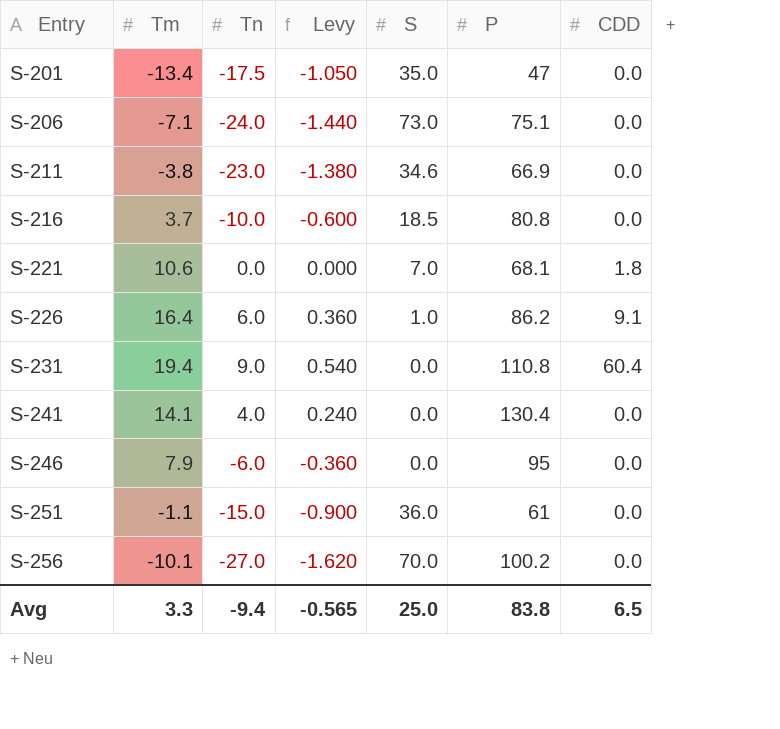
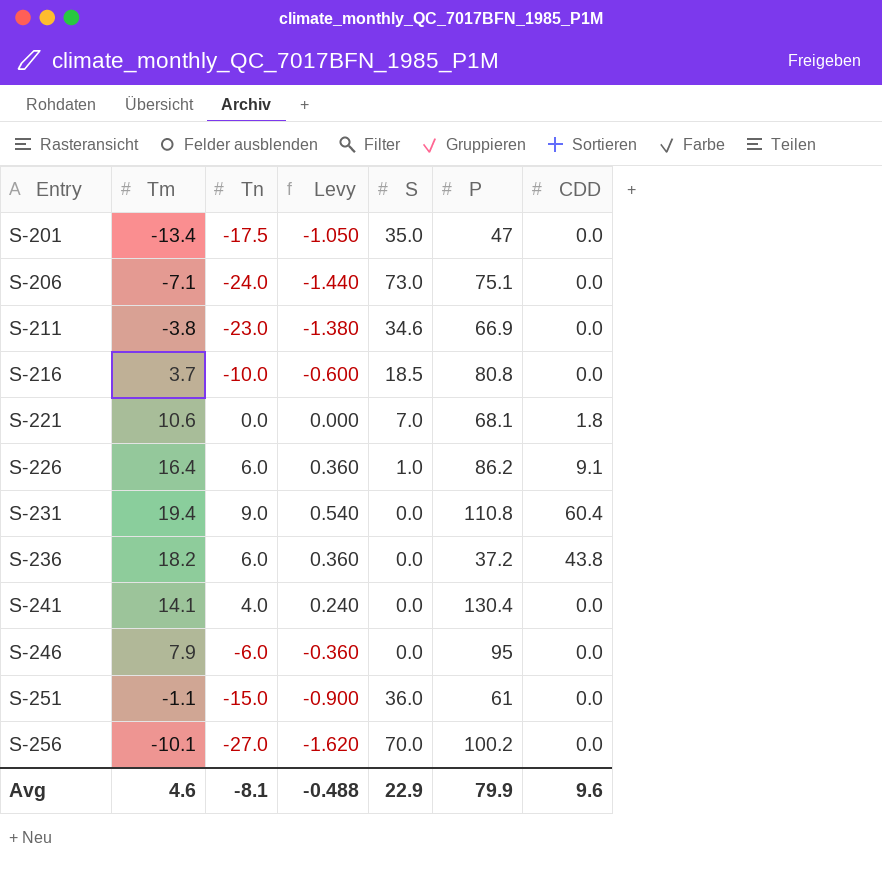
row S-236: none -> 18.2 | 6.0 | 0.360 | 0.0 | 37.2 | 43.8
Avg | Tm: 3.3 -> 4.6
Avg | Tn: -9.4 -> -8.1
Avg | Levy: -0.565 -> -0.488
Avg | S: 25.0 -> 22.9
Avg | P: 83.8 -> 79.9
Avg | CDD: 6.5 -> 9.6

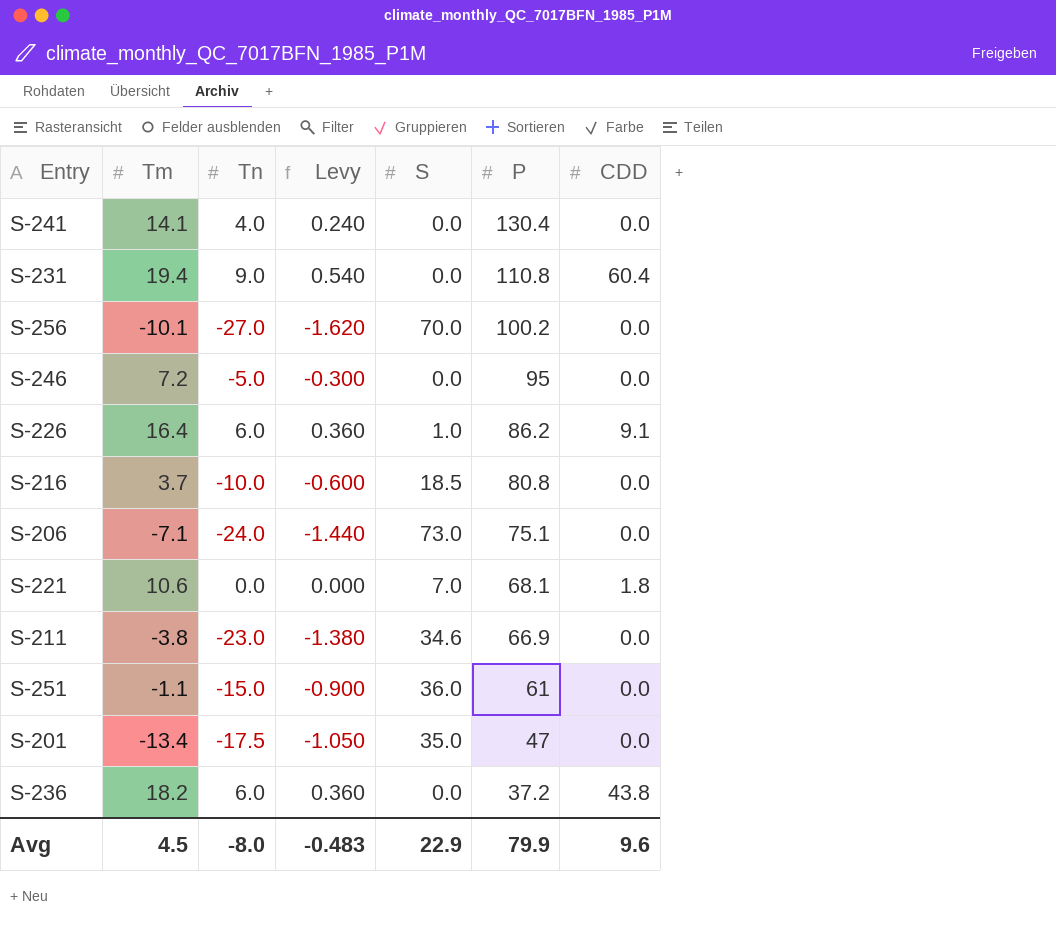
row order: Entry ascending -> P descending
S-246 | Tm: 7.9 -> 7.2
S-246 | Tn: -6.0 -> -5.0
S-246 | Levy: -0.360 -> -0.300
Avg | Tm: 4.6 -> 4.5
Avg | Tn: -8.1 -> -8.0
Avg | Levy: -0.488 -> -0.483

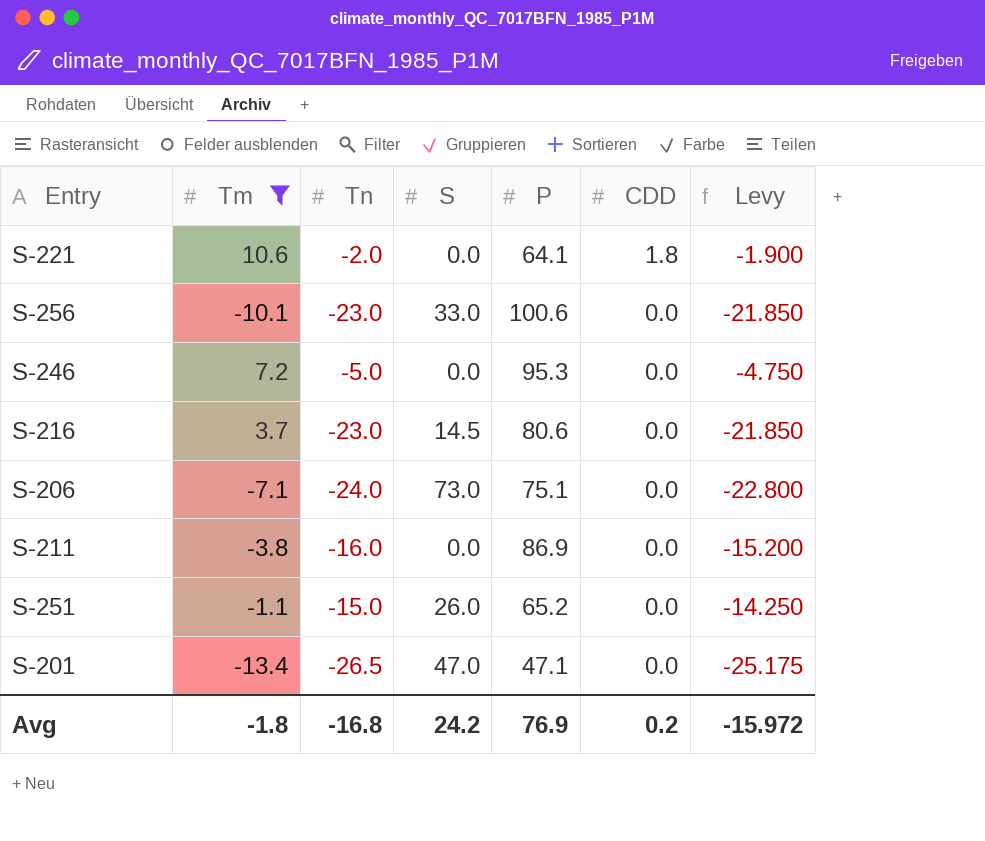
filter: none -> Tm <= 10.6
row order: P descending -> CDD descending
column Levy | formula: [Tn] * 0.06 -> [Tn] * 0.95
column Levy | position: 4 -> 7
S-221 | Tn: 0.0 -> -2.0
S-221 | S: 7.0 -> 0.0
S-221 | P: 68.1 -> 64.1
S-256 | Tn: -27.0 -> -23.0
S-256 | S: 70.0 -> 33.0
S-256 | P: 100.2 -> 100.6
S-246 | P: 95 -> 95.3
S-216 | Tn: -10.0 -> -23.0
S-216 | S: 18.5 -> 14.5
S-216 | P: 80.8 -> 80.6
S-211 | Tn: -23.0 -> -16.0
S-211 | S: 34.6 -> 0.0
S-211 | P: 66.9 -> 86.9
S-251 | S: 36.0 -> 26.0
S-251 | P: 61 -> 65.2
S-201 | Tn: -17.5 -> -26.5
S-201 | S: 35.0 -> 47.0
S-201 | P: 47 -> 47.1
Avg | Tm: 4.5 -> -1.8
Avg | Tn: -8.0 -> -16.8
Avg | S: 22.9 -> 24.2
Avg | P: 79.9 -> 76.9
Avg | CDD: 9.6 -> 0.2
Avg | Levy: -0.483 -> -15.972

